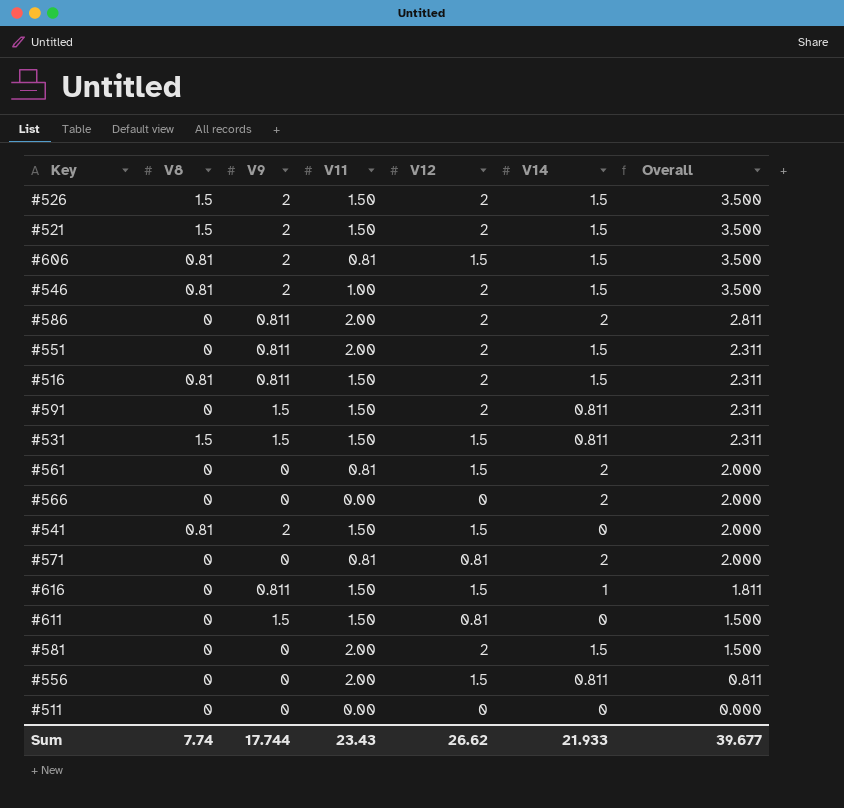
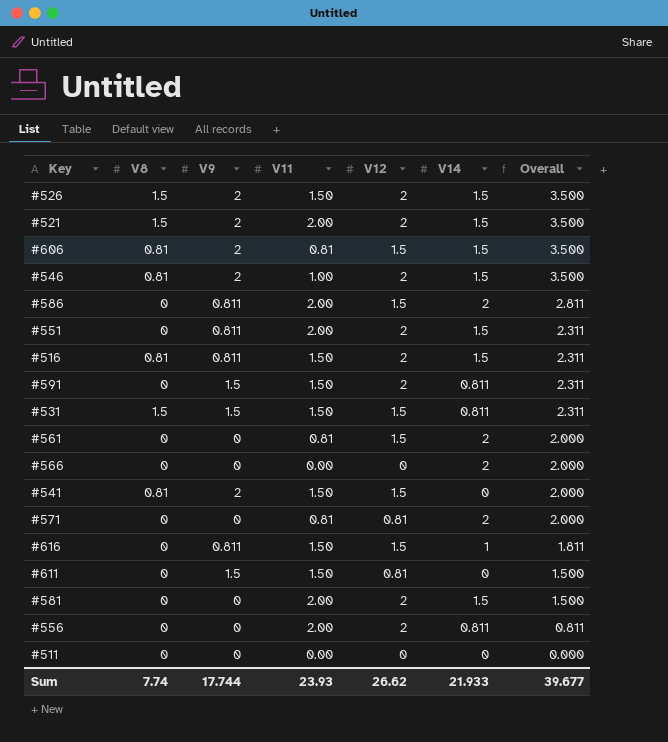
#521 | V11: 1.50 -> 2.00
#586 | V12: 2 -> 1.5
#556 | V12: 1.5 -> 2
Sum | V11: 23.43 -> 23.93

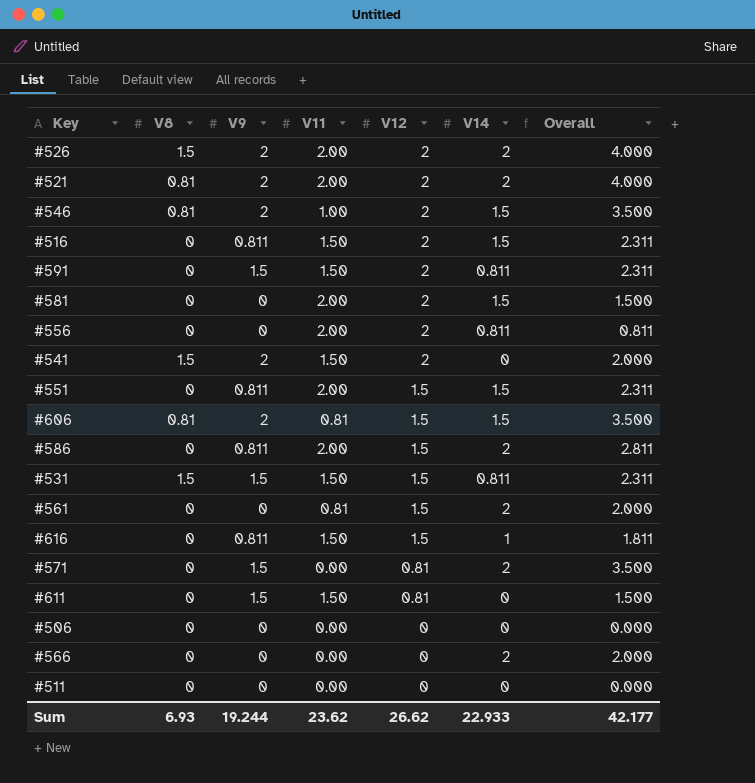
row order: Overall descending -> V12 descending
#526 | V11: 1.50 -> 2.00
#526 | V14: 1.5 -> 2
#526 | Overall: 3.500 -> 4.000
#521 | V8: 1.5 -> 0.81
#521 | V14: 1.5 -> 2
#521 | Overall: 3.500 -> 4.000
#516 | V8: 0.81 -> 0
#541 | V8: 0.81 -> 1.5
#541 | V12: 1.5 -> 2
#551 | V12: 2 -> 1.5
#571 | V9: 0 -> 1.5
#571 | V11: 0.81 -> 0.00
#571 | Overall: 2.000 -> 3.500
row #506: none -> 0 | 0 | 0.00 | 0 | 0 | 0.000
Sum | V8: 7.74 -> 6.93
Sum | V9: 17.744 -> 19.244
Sum | V11: 23.93 -> 23.62
Sum | V14: 21.933 -> 22.933
Sum | Overall: 39.677 -> 42.177

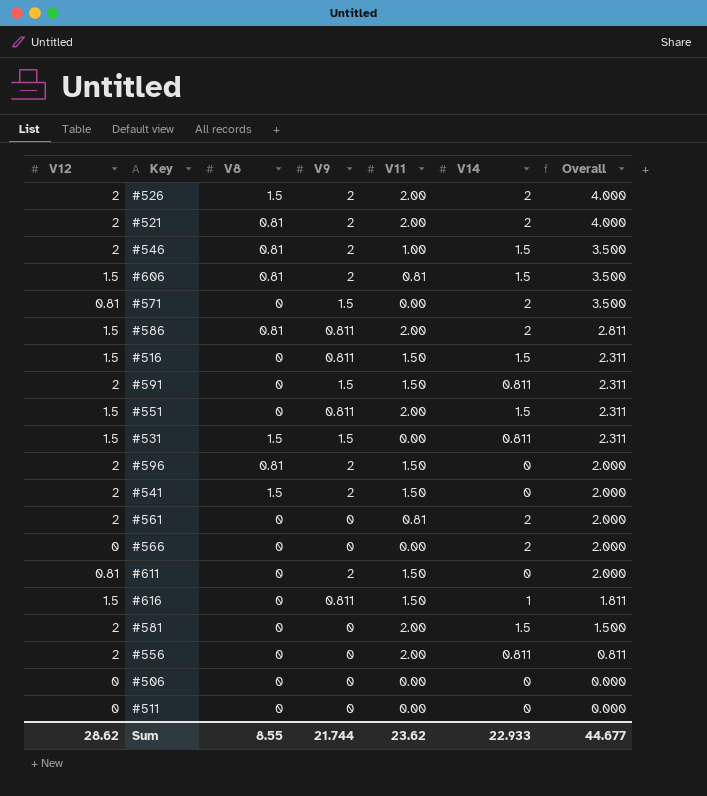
row order: V12 descending -> Overall descending
column V12 | position: 5 -> 1
#586 | V8: 0 -> 0.81
#516 | V12: 2 -> 1.5
#531 | V11: 1.50 -> 0.00
row #596: none -> 2 | 0.81 | 2 | 1.50 | 0 | 2.000
#561 | V12: 1.5 -> 2
#611 | V9: 1.5 -> 2
#611 | Overall: 1.500 -> 2.000
Sum | V12: 26.62 -> 28.62
Sum | V8: 6.93 -> 8.55
Sum | V9: 19.244 -> 21.744
Sum | Overall: 42.177 -> 44.677

